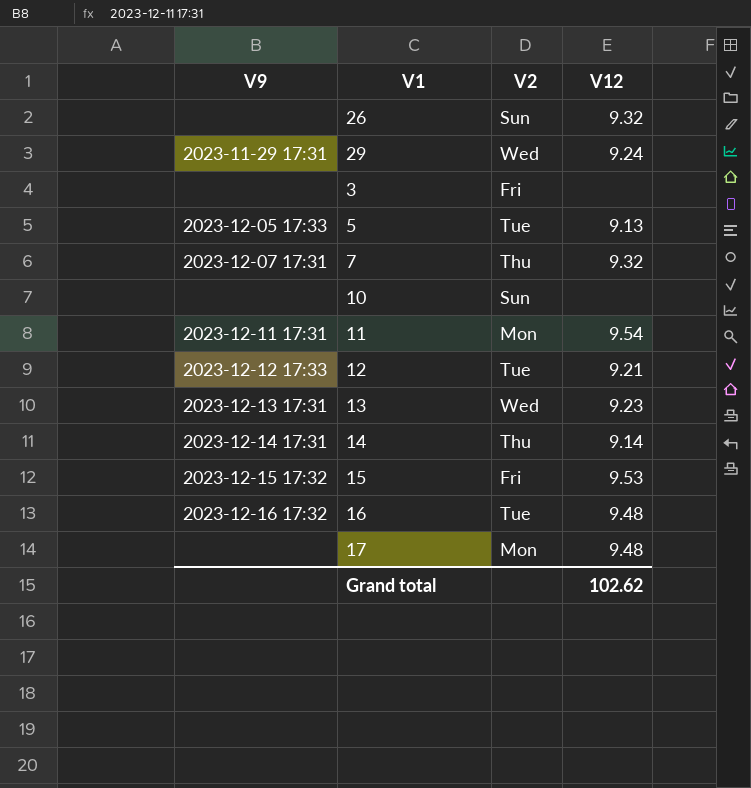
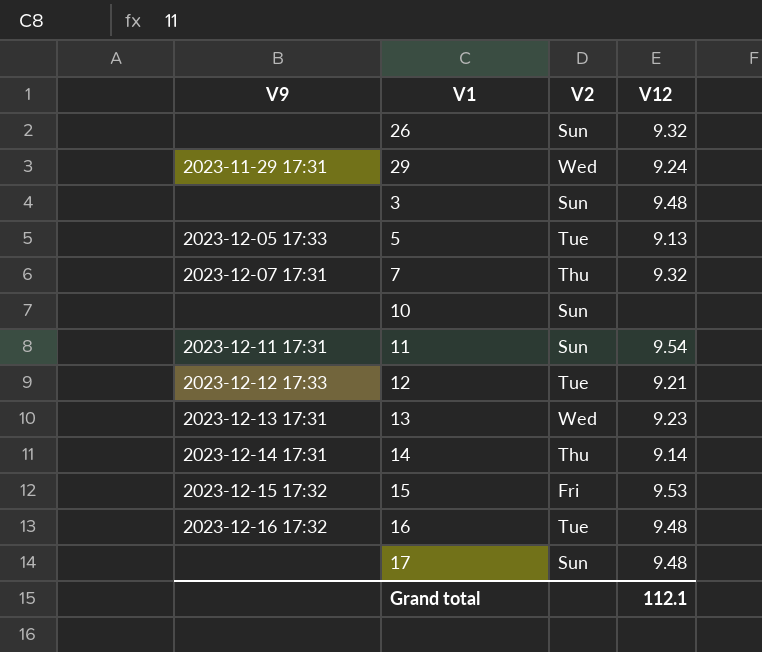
3 | V2: Fri -> Sun
3 | V12: none -> 9.48
11 | V2: Mon -> Sun
17 | V2: Mon -> Sun
Grand total | V12: 102.62 -> 112.1

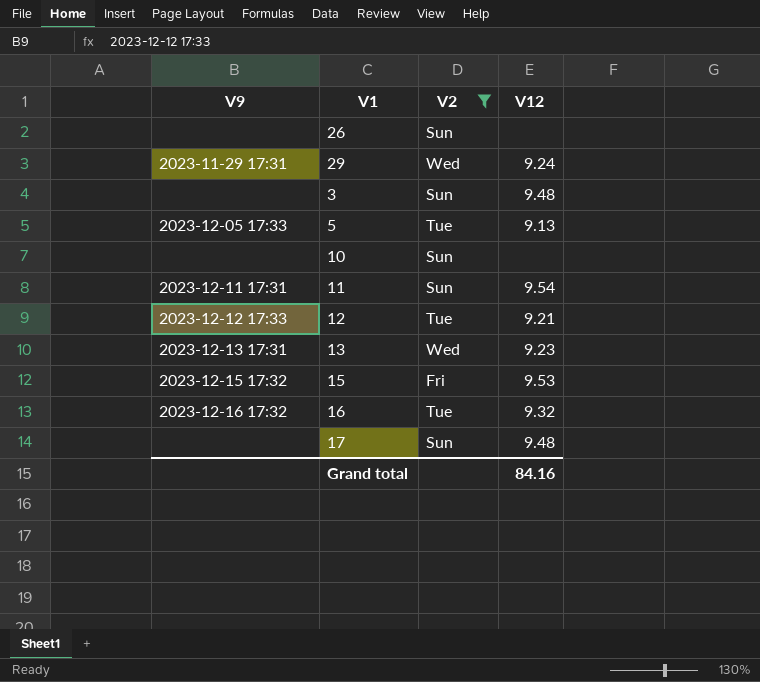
filter: none -> V2 != Thu
26 | V12: 9.32 -> none
16 | V12: 9.48 -> 9.32
Grand total | V12: 112.1 -> 84.16

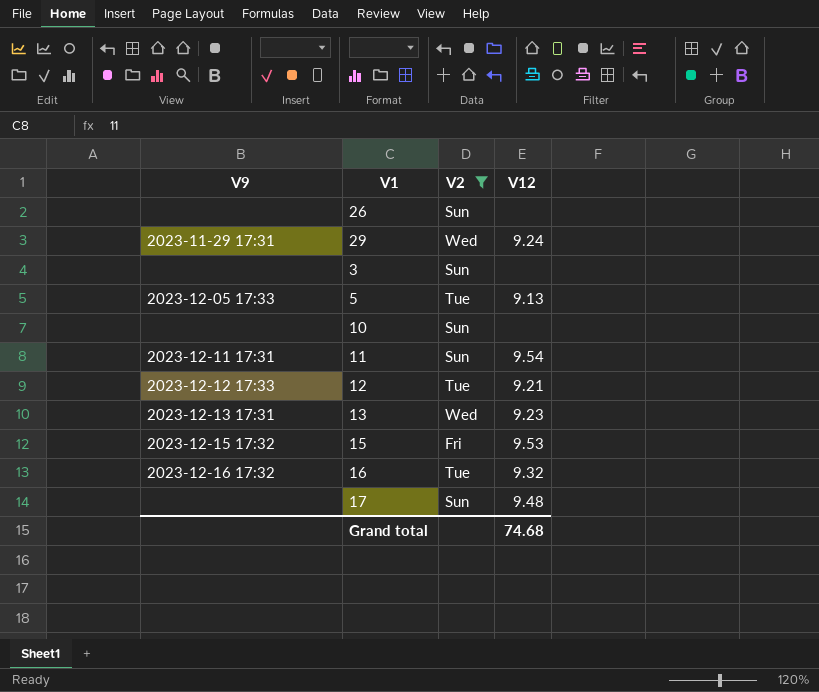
3 | V12: 9.48 -> none
Grand total | V12: 84.16 -> 74.68

